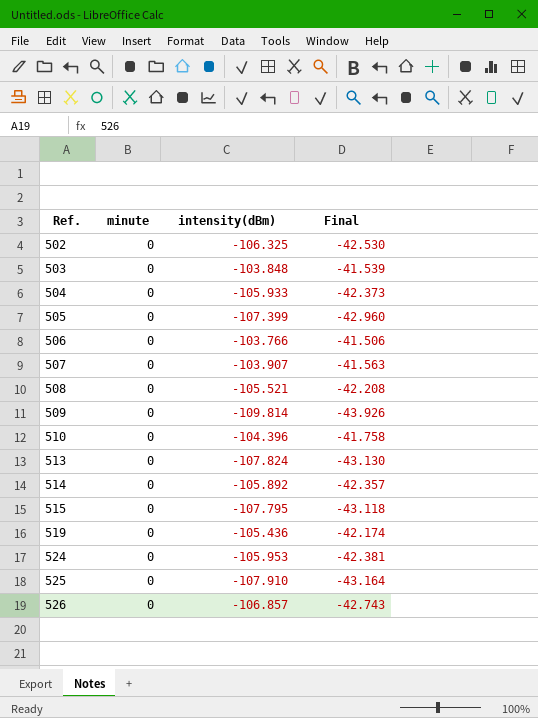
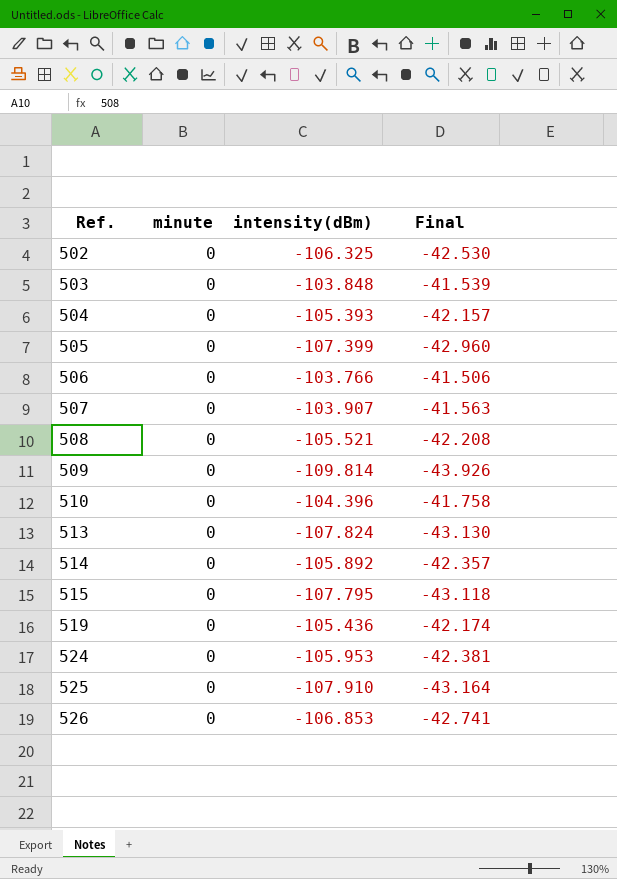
504 | intensity(dBm): -105.933 -> -105.393
504 | Final: -42.373 -> -42.157
526 | intensity(dBm): -106.857 -> -106.853
526 | Final: -42.743 -> -42.741

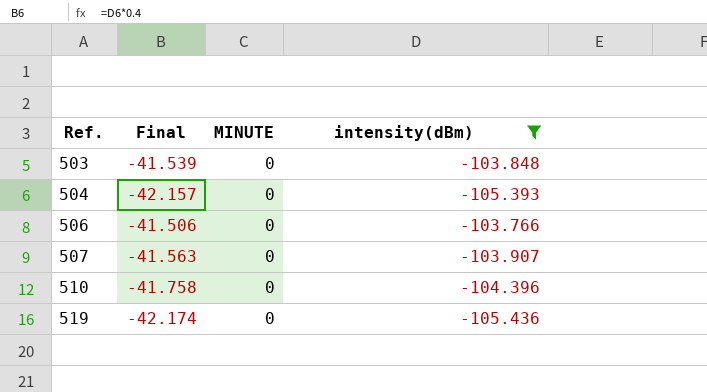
filter: none -> intensity(dBm) >= -105.436
column Final | position: 4 -> 2
column name: minute -> MINUTE

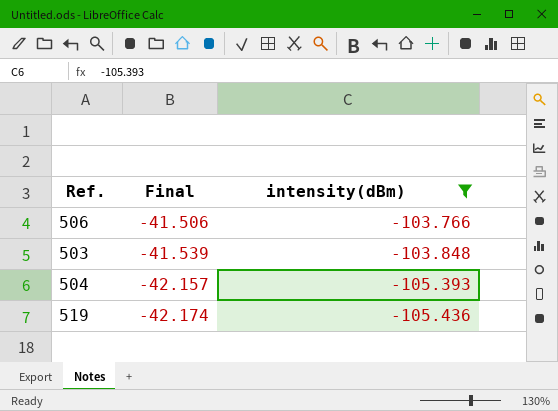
row order: Ref. ascending -> Final descending
column MINUTE | position: 3 -> none
row 507: -41.563 | 0 | -103.907 -> none
row 510: -41.758 | 0 | -104.396 -> none

